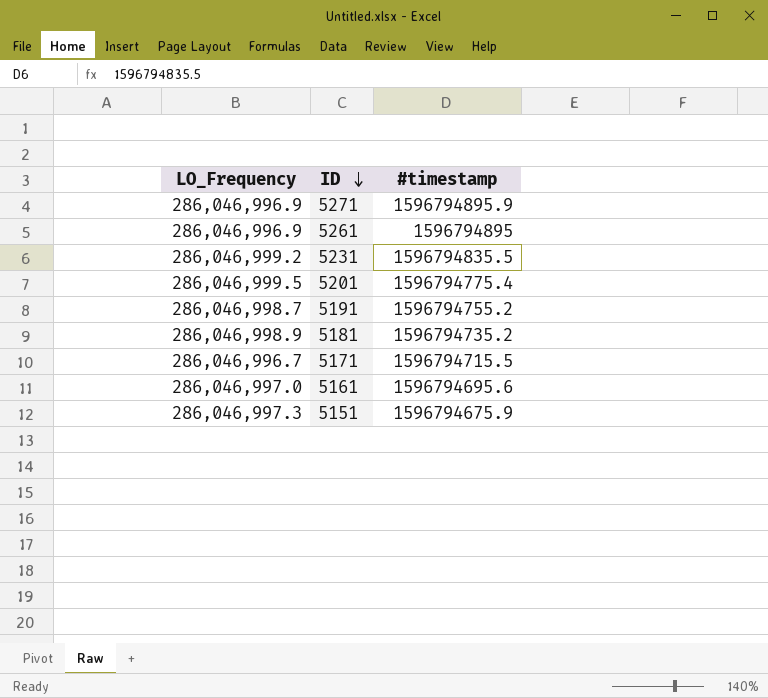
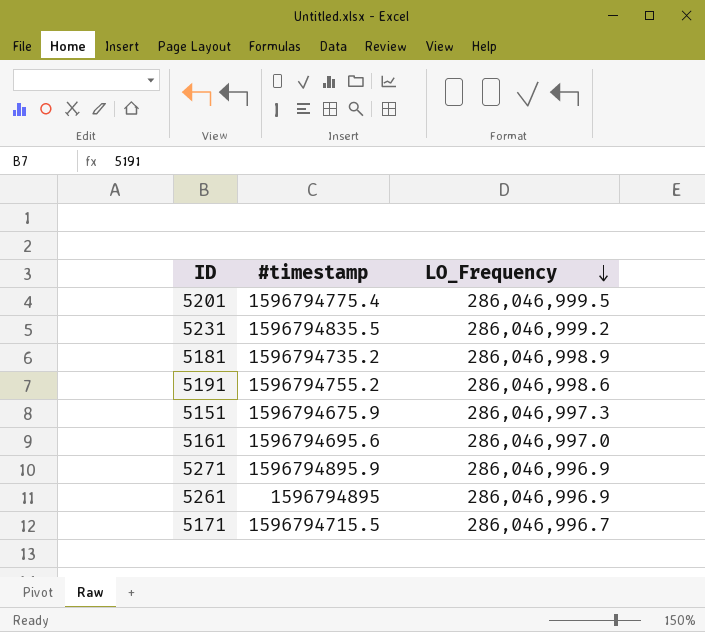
row order: ID descending -> LO_Frequency descending
column LO_Frequency | position: 1 -> 3
5191 | LO_Frequency: 286,046,998.7 -> 286,046,998.6

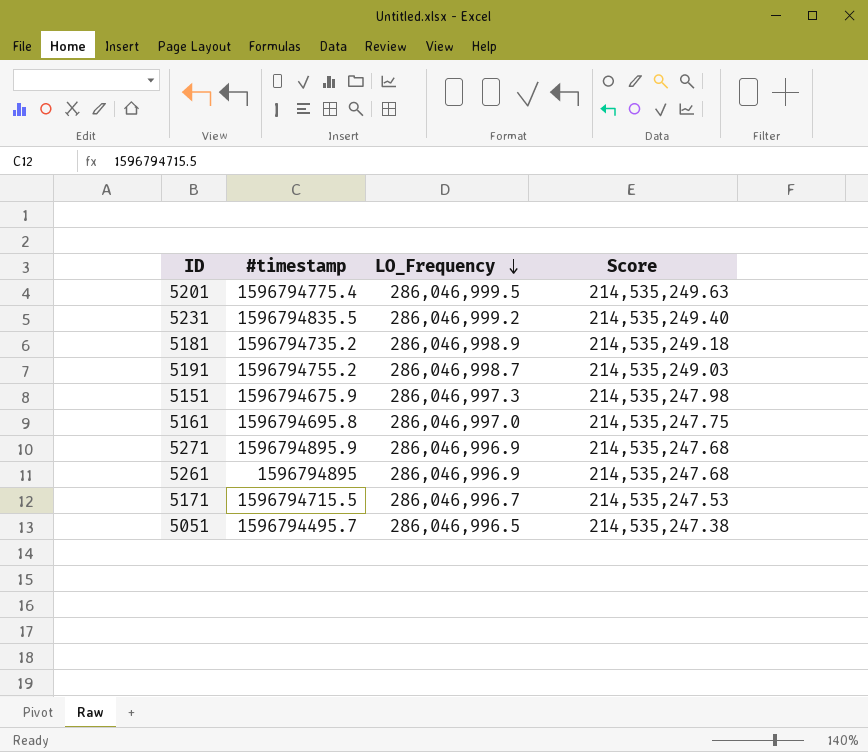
column Score | formula: none -> [LO_Frequency] * 0.75
5191 | LO_Frequency: 286,046,998.6 -> 286,046,998.7
5161 | #timestamp: 1596794695.6 -> 1596794695.8
row 5051: none -> 1596794495.7 | 286,046,996.5 | 214,535,247.38

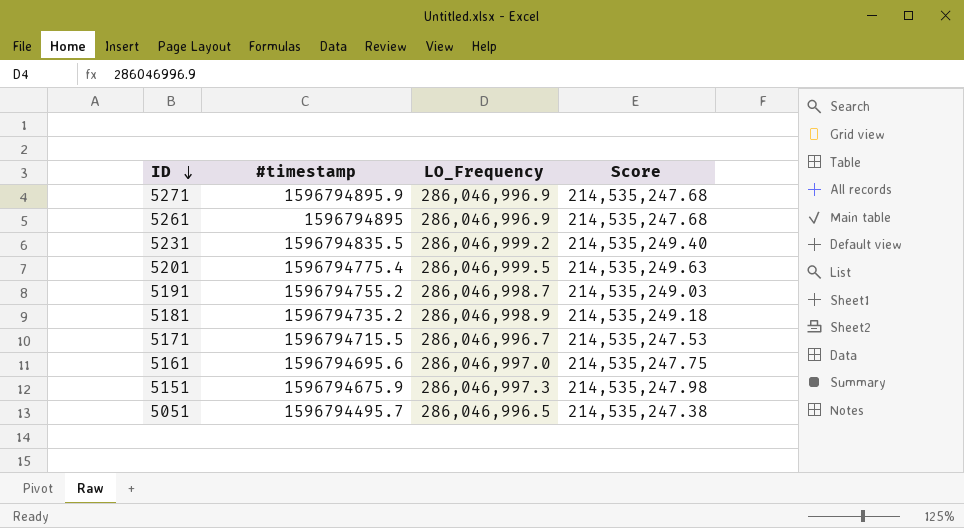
row order: LO_Frequency descending -> ID descending
5161 | #timestamp: 1596794695.8 -> 1596794695.6

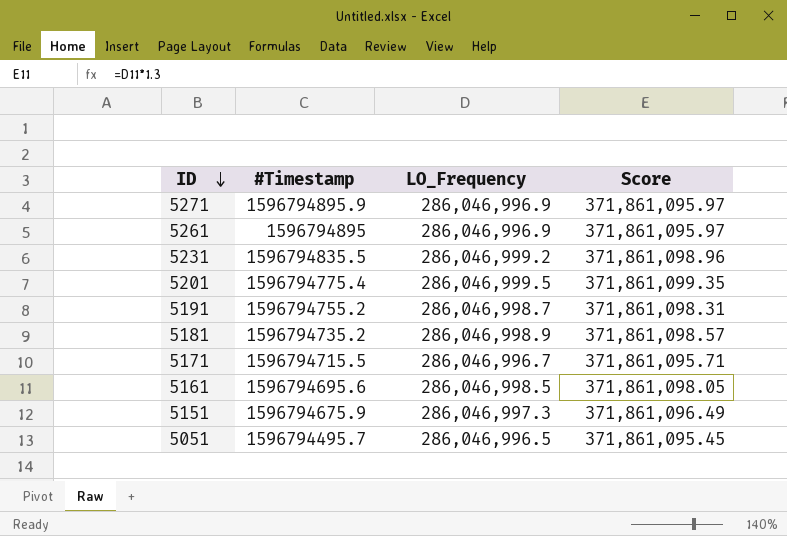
column name: #timestamp -> #Timestamp
column Score | formula: [LO_Frequency] * 0.75 -> [LO_Frequency] * 1.3
5161 | LO_Frequency: 286,046,997.0 -> 286,046,998.5

